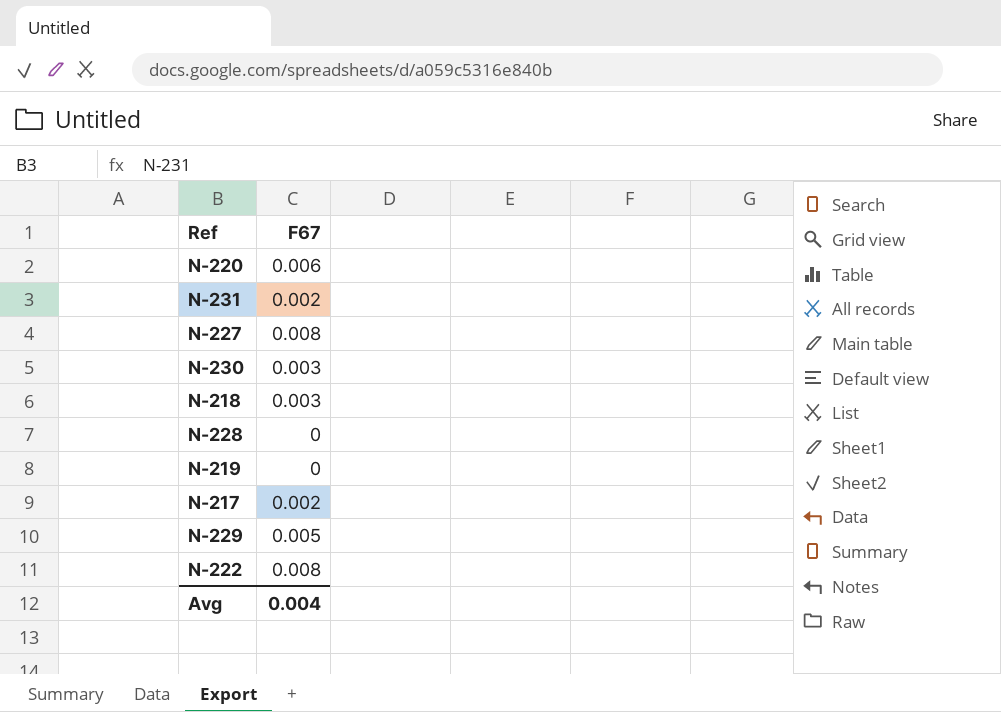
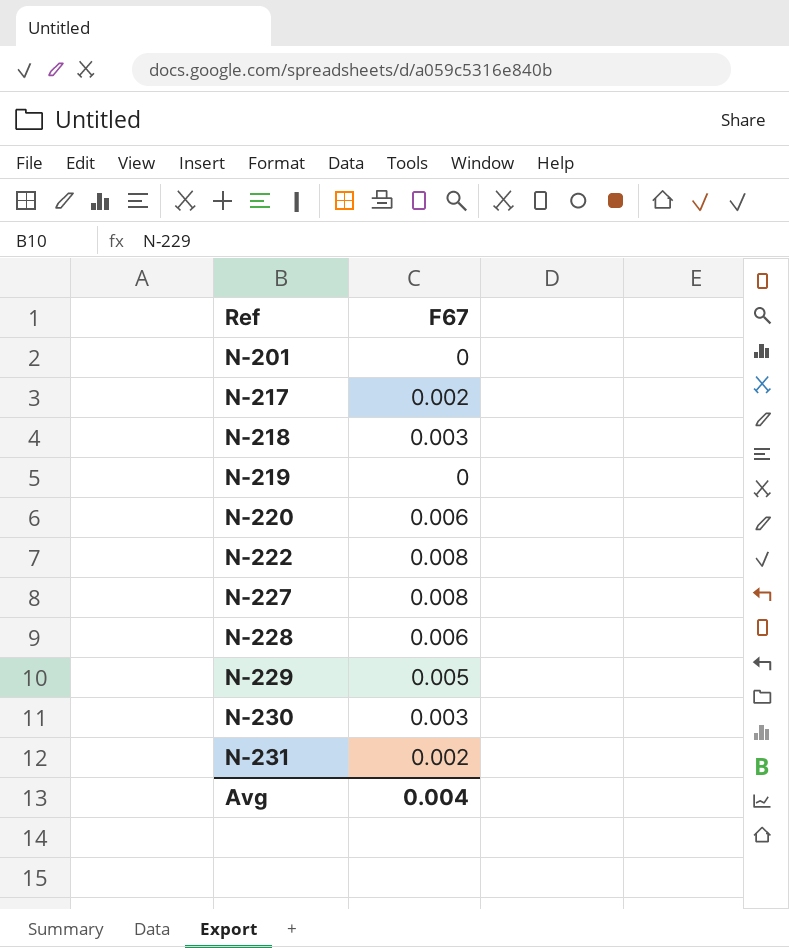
row order: none -> Ref ascending
row N-201: none -> 0
N-228 | F67: 0 -> 0.006

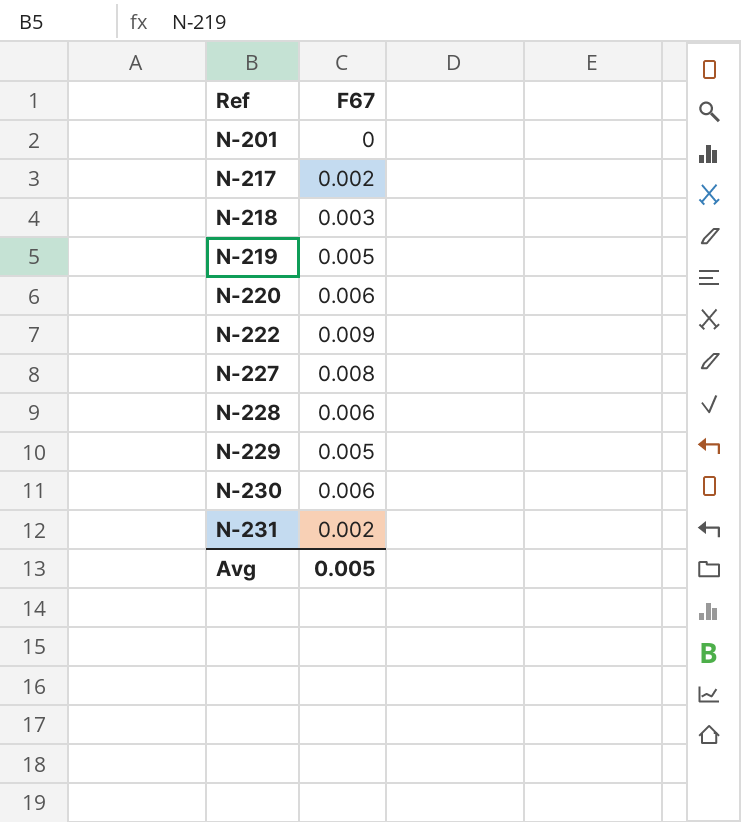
N-219 | F67: 0 -> 0.005
N-222 | F67: 0.008 -> 0.009
N-230 | F67: 0.003 -> 0.006
Avg | F67: 0.004 -> 0.005

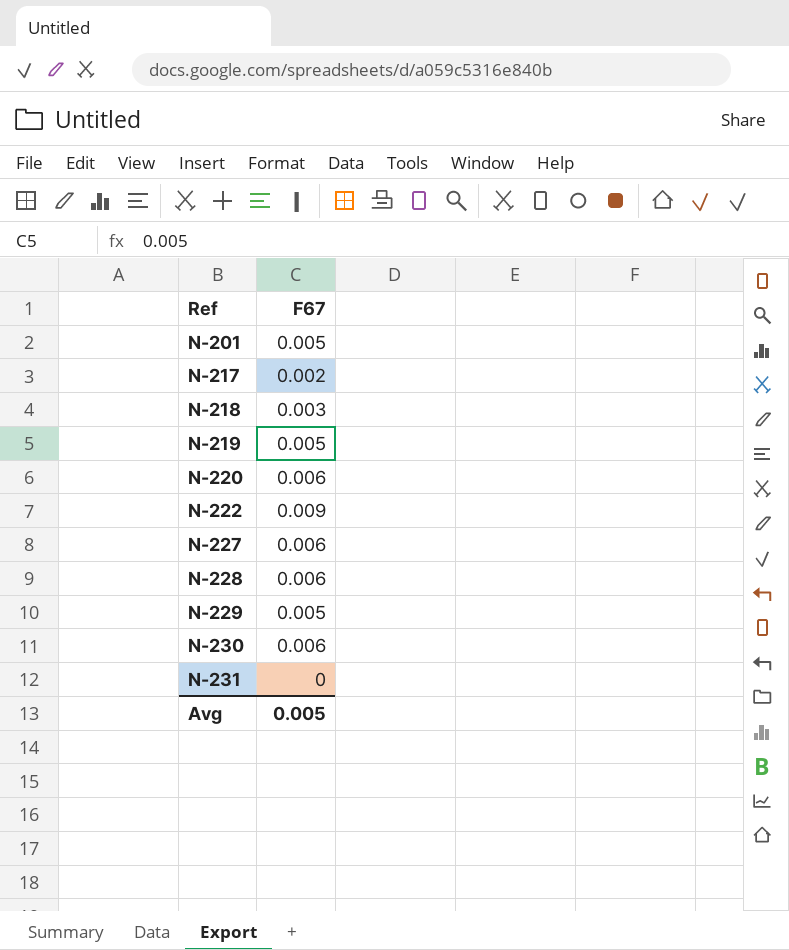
N-201 | F67: 0 -> 0.005
N-227 | F67: 0.008 -> 0.006
N-231 | F67: 0.002 -> 0

